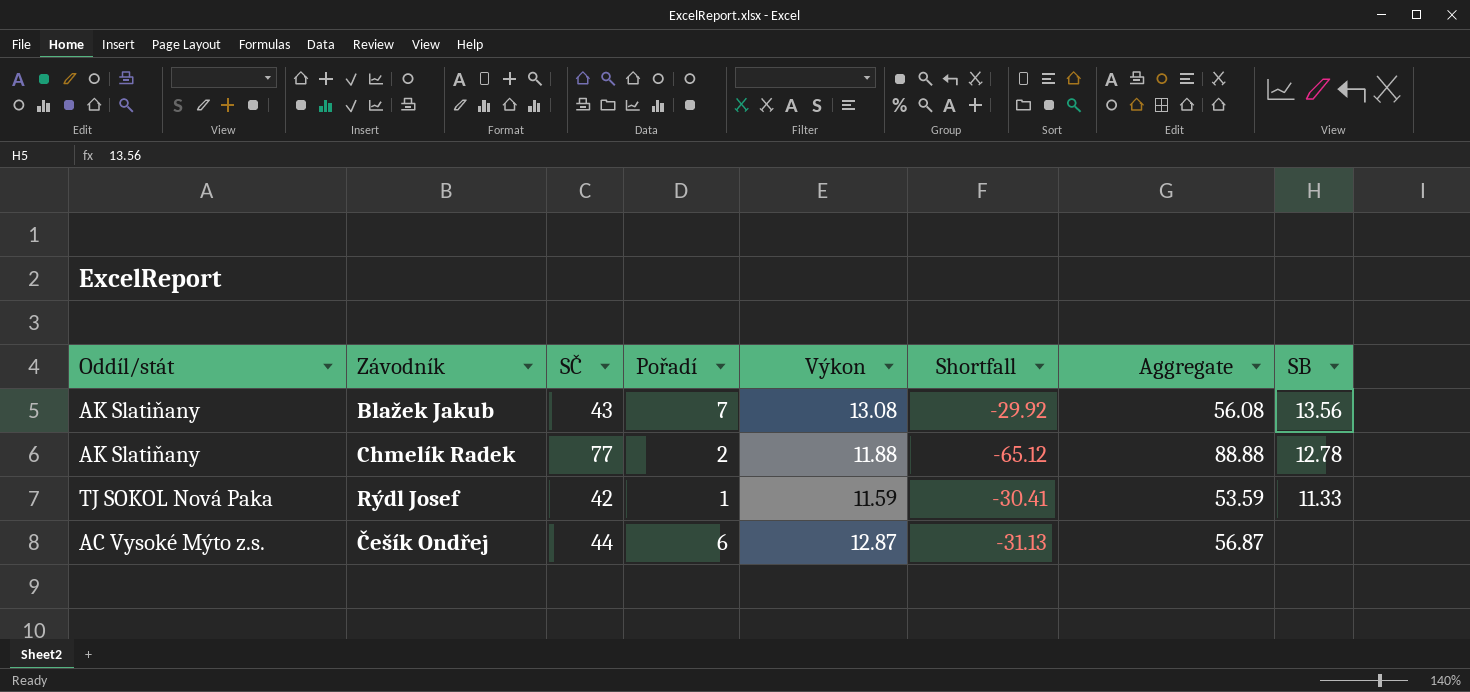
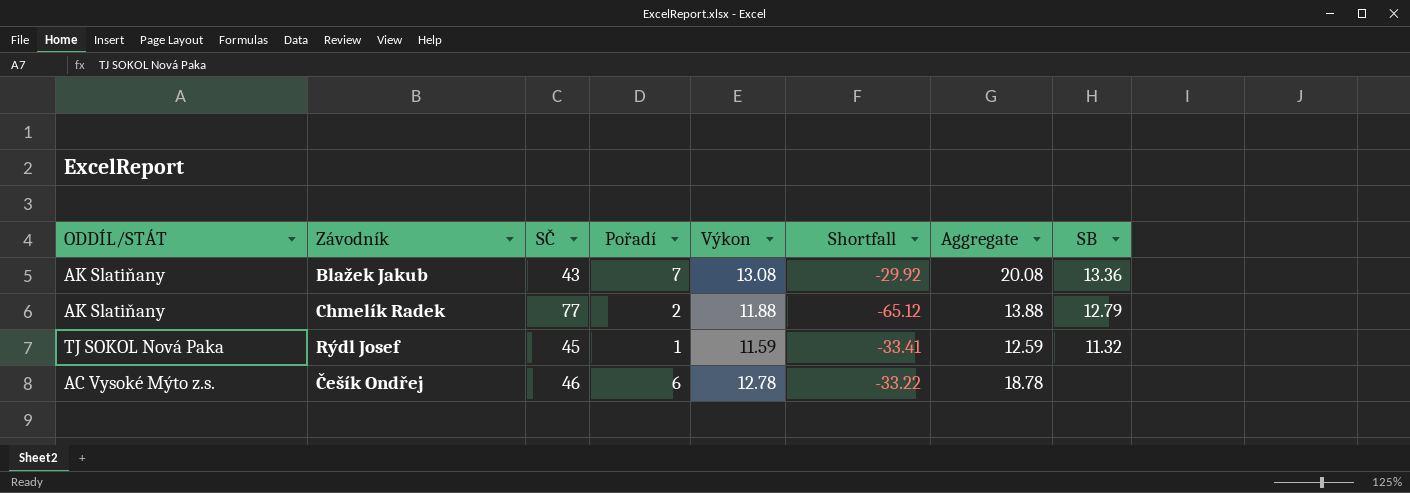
column name: Oddíl/stát -> ODDÍL/STÁT
column Aggregate | formula: [SČ] + [Výkon] -> [Pořadí] + [Výkon]
Blažek Jakub | SB: 13.56 -> 13.36
Chmelík Radek | SB: 12.78 -> 12.79
Rýdl Josef | SČ: 42 -> 45
Rýdl Josef | Shortfall: -30.41 -> -33.41
Rýdl Josef | SB: 11.33 -> 11.32
Češík Ondřej | SČ: 44 -> 46
Češík Ondřej | Výkon: 12.87 -> 12.78
Češík Ondřej | Shortfall: -31.13 -> -33.22

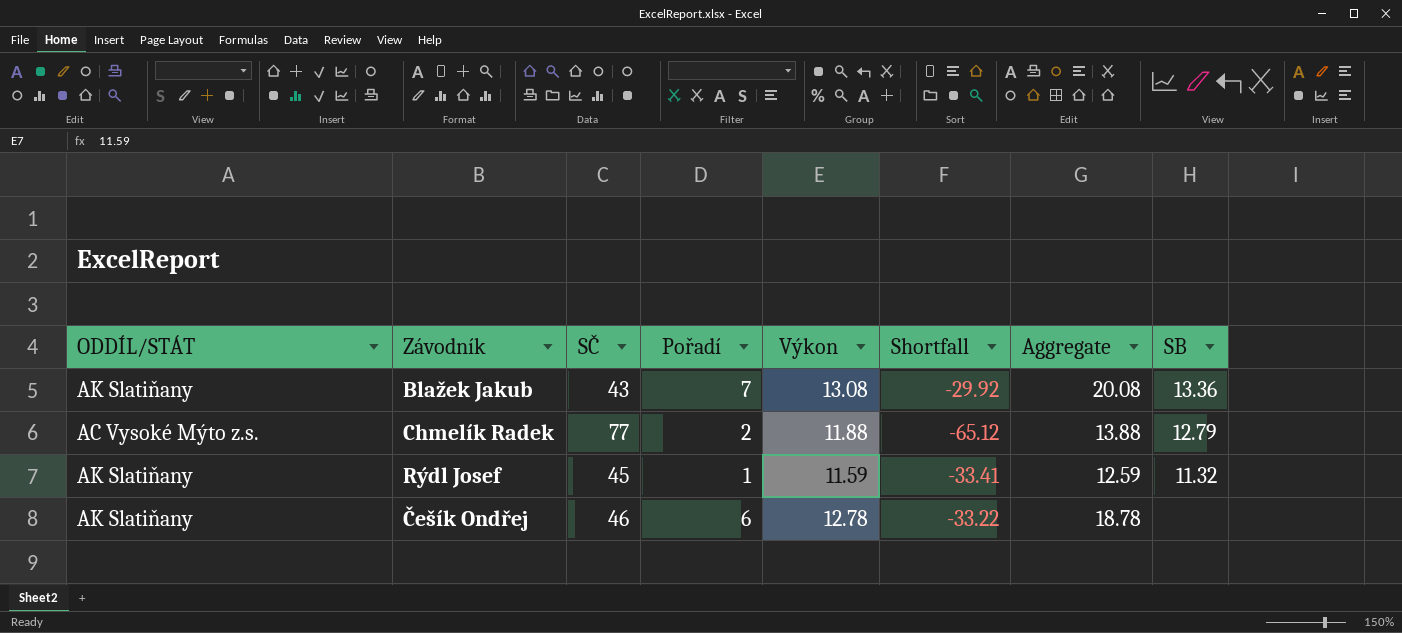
Chmelík Radek | ODDÍL/STÁT: AK Slatiňany -> AC Vysoké Mýto z.s.
Rýdl Josef | ODDÍL/STÁT: TJ SOKOL Nová Paka -> AK Slatiňany
Češík Ondřej | ODDÍL/STÁT: AC Vysoké Mýto z.s. -> AK Slatiňany

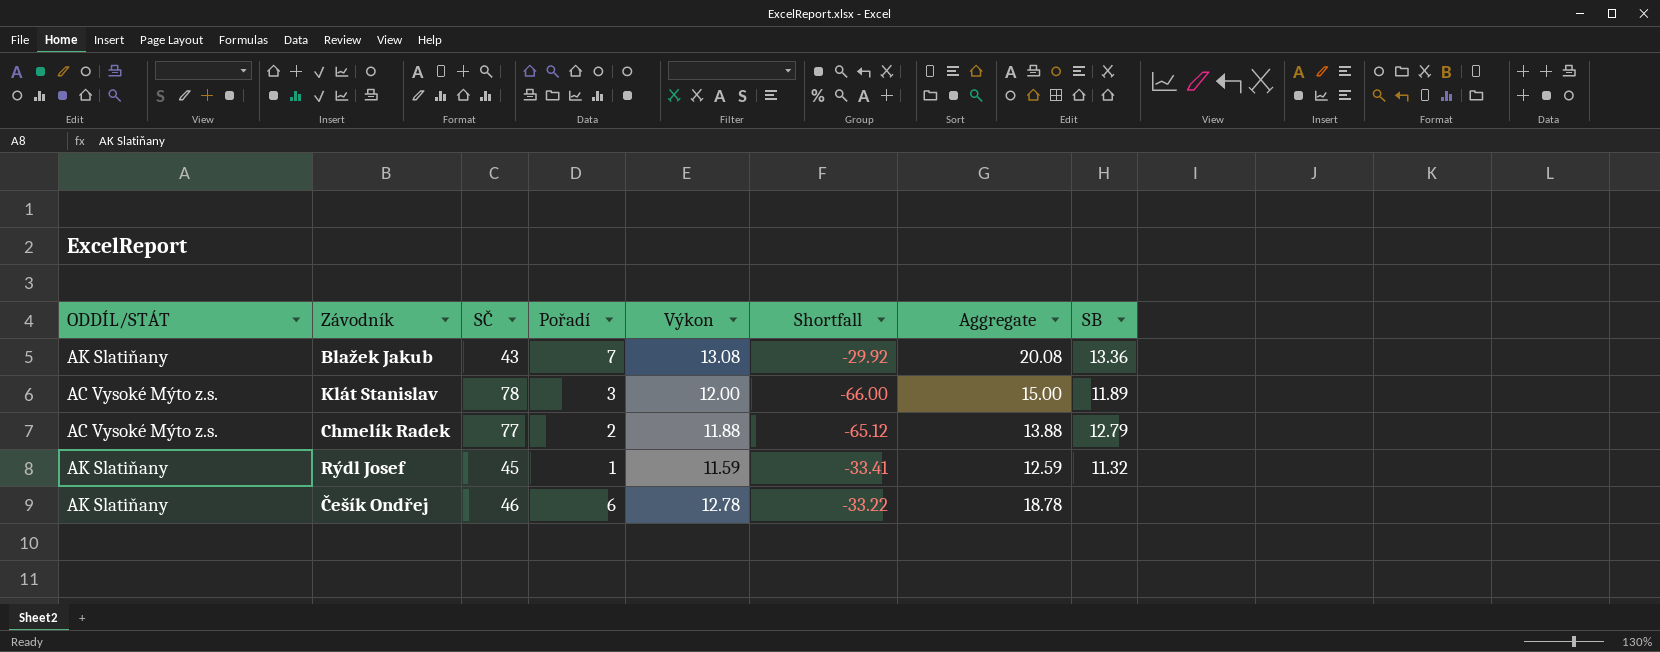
row Klát Stanislav: none -> AC Vysoké Mýto z.s. | 78 | 3 | 12.00 | -66.00 | 15.00 | 11.89

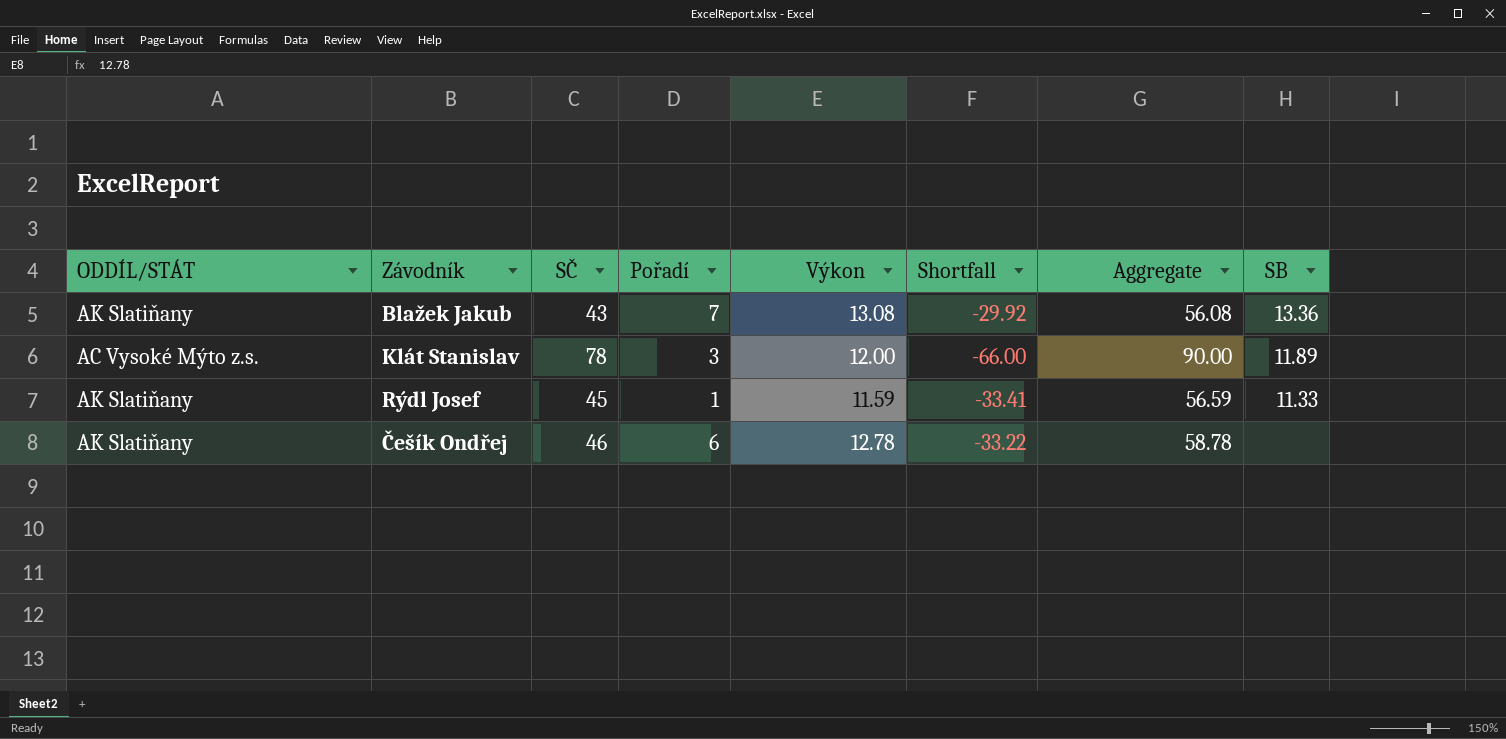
column Aggregate | formula: [Pořadí] + [Výkon] -> [SČ] + [Výkon]
row Chmelík Radek: AC Vysoké Mýto z.s. | 77 | 2 | 11.88 | -65.12 | 13.88 | 12.79 -> none
Rýdl Josef | SB: 11.32 -> 11.33

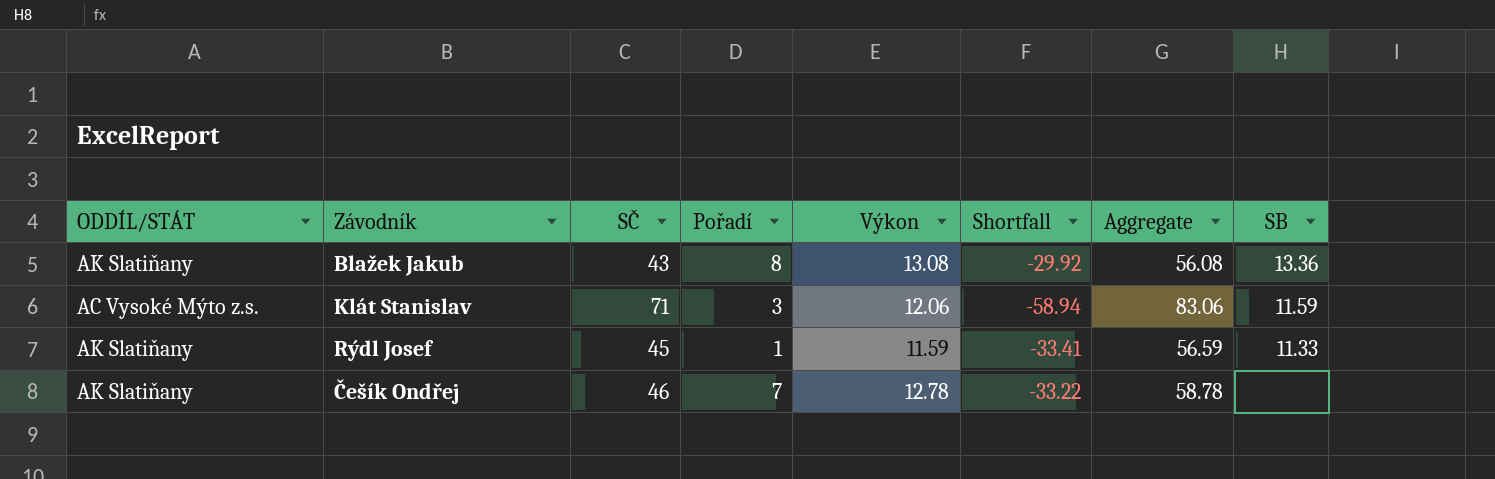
Blažek Jakub | Pořadí: 7 -> 8
Klát Stanislav | SČ: 78 -> 71
Klát Stanislav | Výkon: 12.00 -> 12.06
Klát Stanislav | Shortfall: -66.00 -> -58.94
Klát Stanislav | Aggregate: 90.00 -> 83.06
Klát Stanislav | SB: 11.89 -> 11.59
Češík Ondřej | Pořadí: 6 -> 7

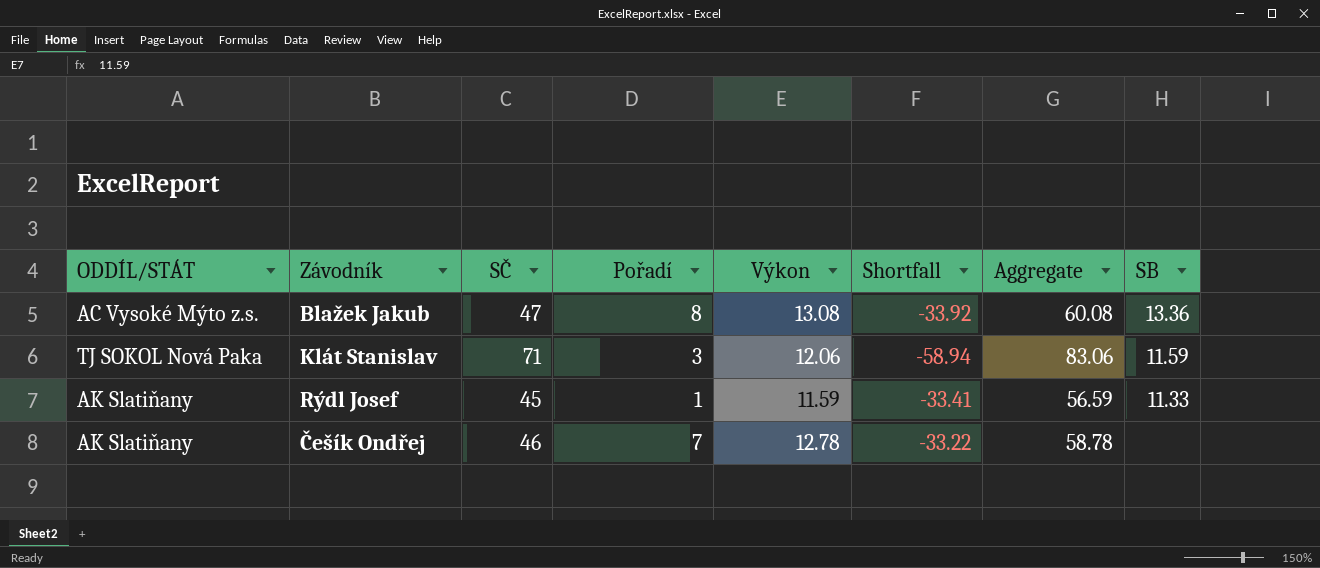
Blažek Jakub | ODDÍL/STÁT: AK Slatiňany -> AC Vysoké Mýto z.s.
Blažek Jakub | SČ: 43 -> 47
Blažek Jakub | Shortfall: -29.92 -> -33.92
Blažek Jakub | Aggregate: 56.08 -> 60.08
Klát Stanislav | ODDÍL/STÁT: AC Vysoké Mýto z.s. -> TJ SOKOL Nová Paka

